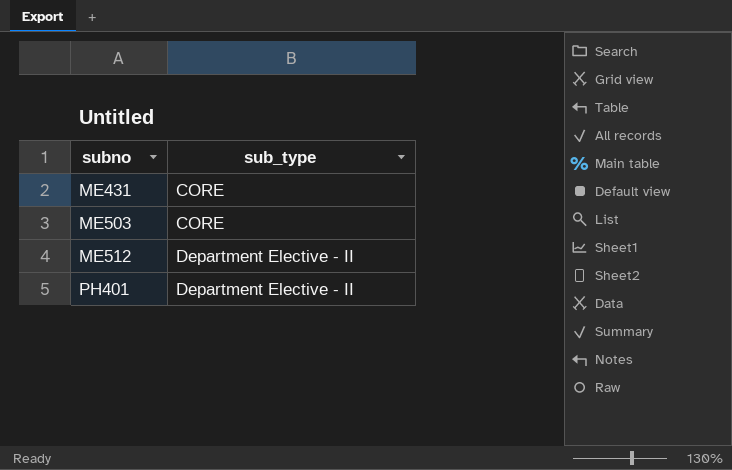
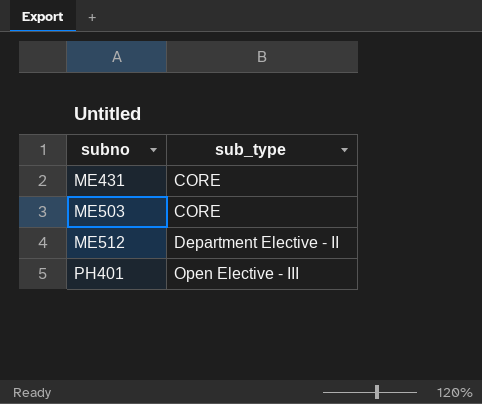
PH401 | sub_type: Department Elective - II -> Open Elective - III

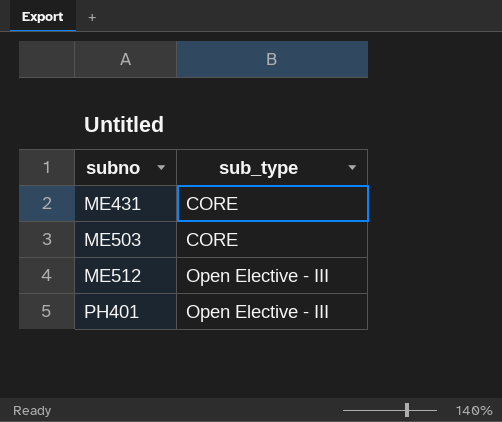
ME512 | sub_type: Department Elective - II -> Open Elective - III

